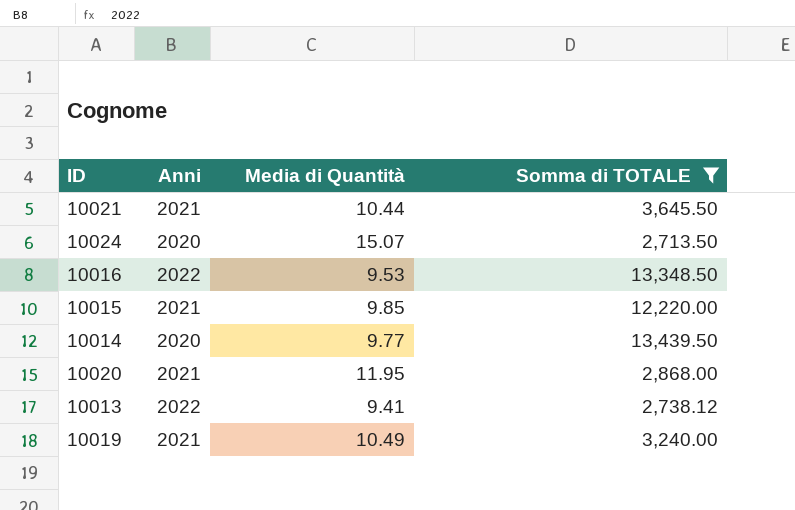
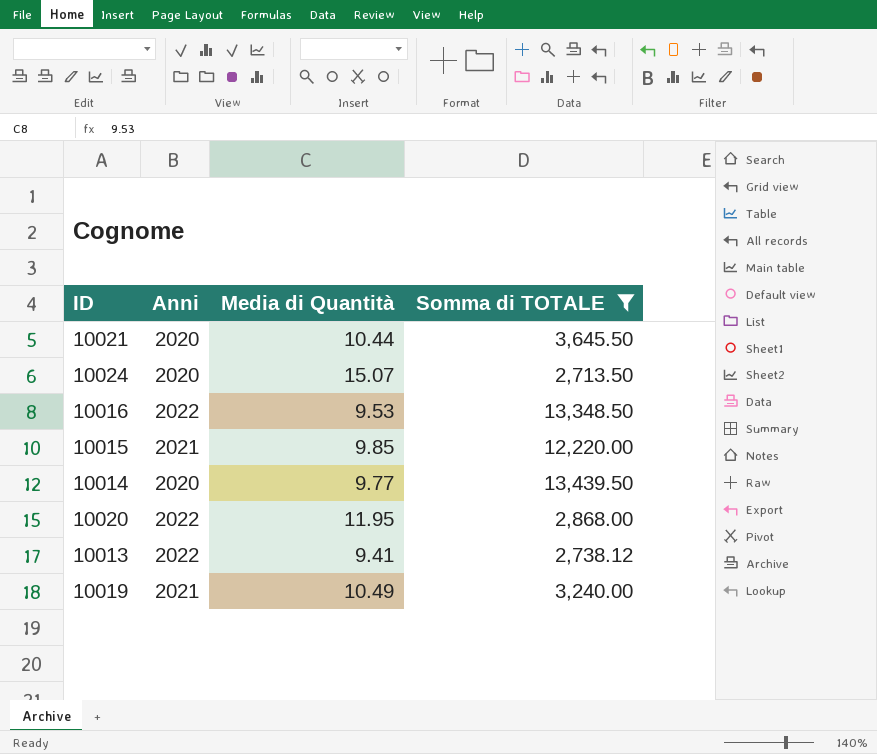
10021 | Anni: 2021 -> 2020
10020 | Anni: 2021 -> 2022

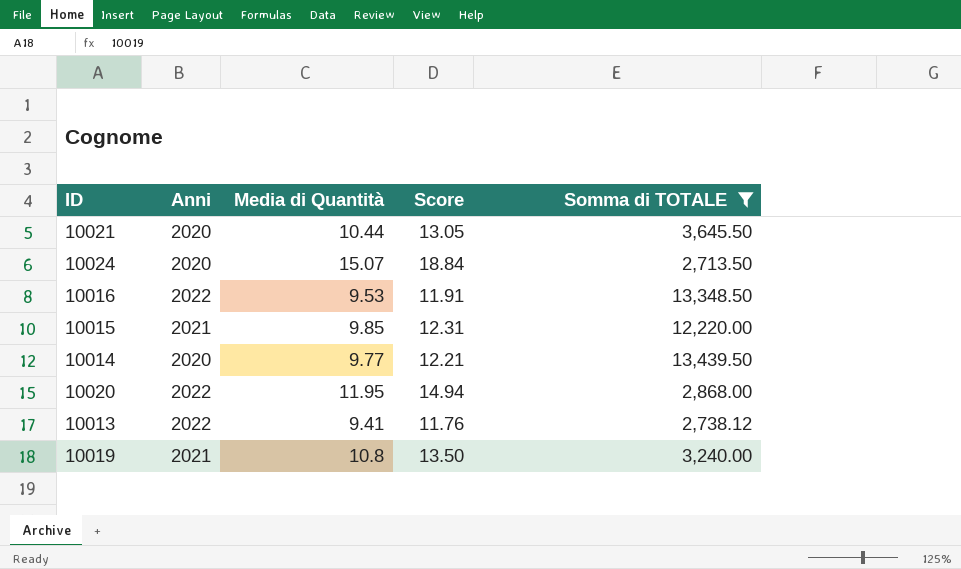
column Score | formula: none -> [Media di Quantità] * 1.25
10019 | Media di Quantità: 10.49 -> 10.8

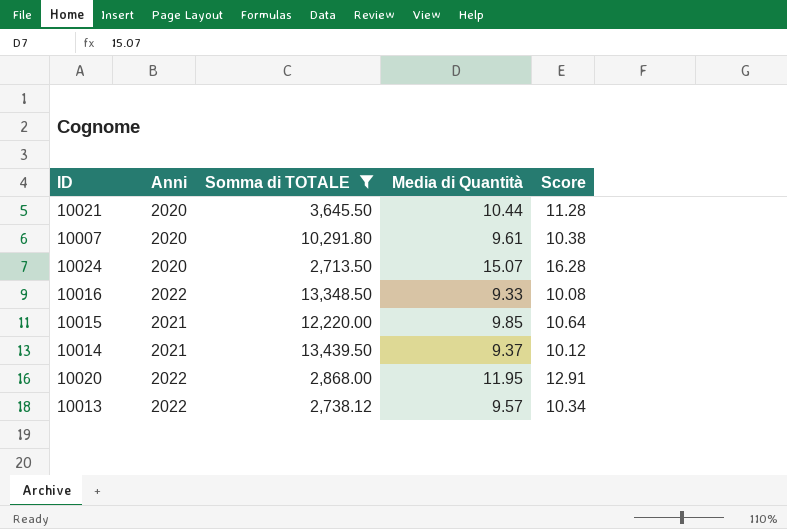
column Somma di TOTALE | position: 5 -> 3
column Score | formula: [Media di Quantità] * 1.25 -> [Media di Quantità] * 1.08
row 10019: 2021 | 10.8 | 13.50 | 3,240.00 -> none
row 10007: none -> 2020 | 10,291.80 | 9.61 | 10.38
10016 | Media di Quantità: 9.53 -> 9.33
10014 | Anni: 2020 -> 2021
10014 | Media di Quantità: 9.77 -> 9.37
10013 | Media di Quantità: 9.41 -> 9.57

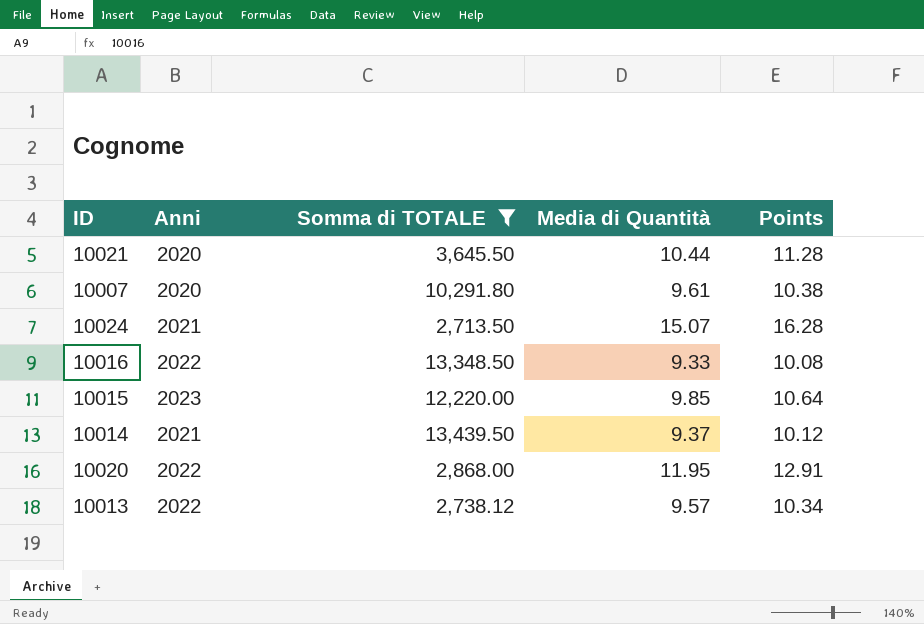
column name: Score -> Points
10024 | Anni: 2020 -> 2021
10015 | Anni: 2021 -> 2023

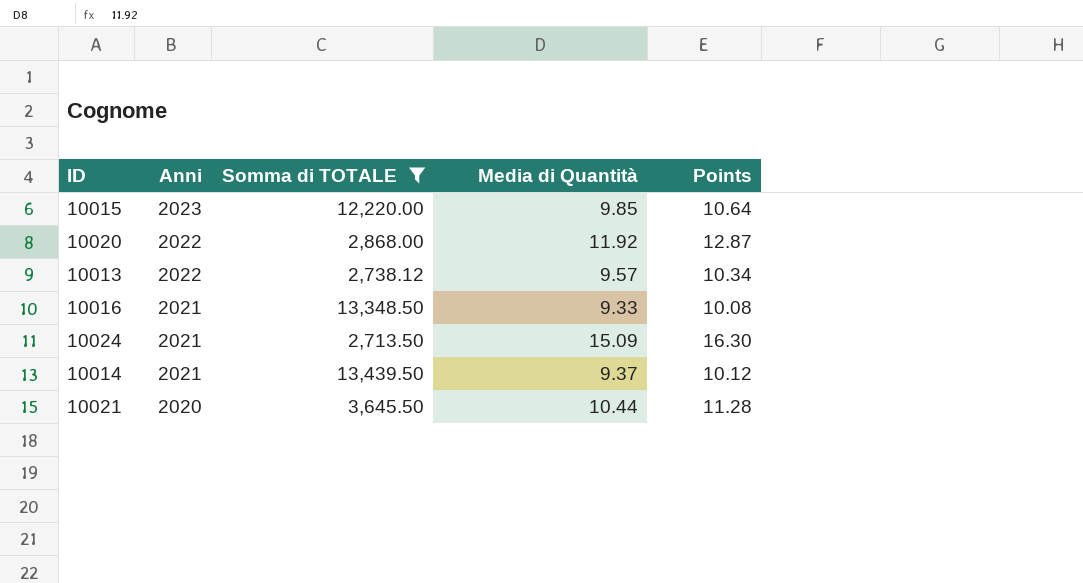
row order: none -> Anni descending
row 10007: 2020 | 10,291.80 | 9.61 | 10.38 -> none
10020 | Media di Quantità: 11.95 -> 11.92
10020 | Points: 12.91 -> 12.87
10016 | Anni: 2022 -> 2021
10024 | Media di Quantità: 15.07 -> 15.09
10024 | Points: 16.28 -> 16.30

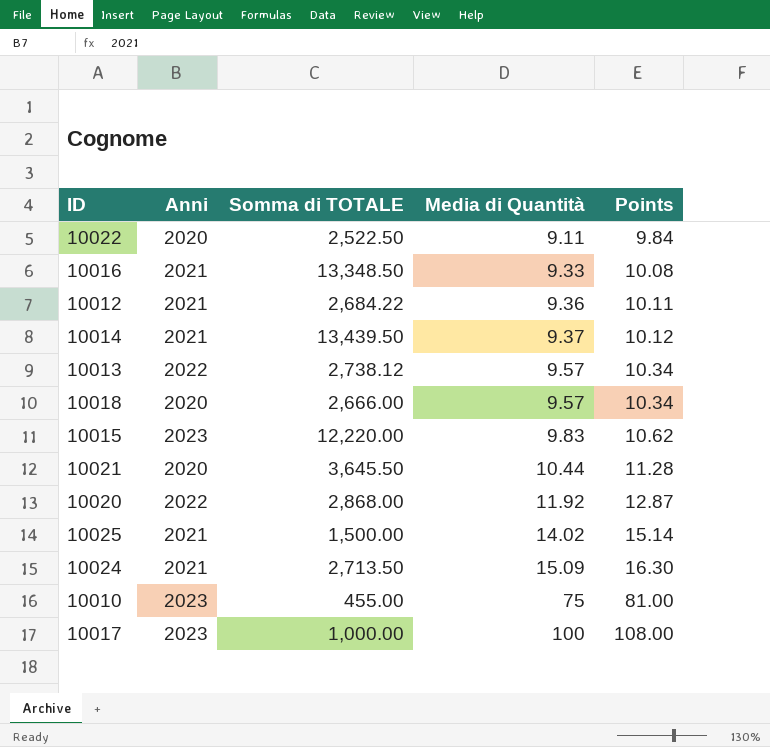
filter: Somma di TOTALE >= 2,713.50 -> none
row order: Anni descending -> Media di Quantità ascending
10015 | Media di Quantità: 9.85 -> 9.83
10015 | Points: 10.64 -> 10.62

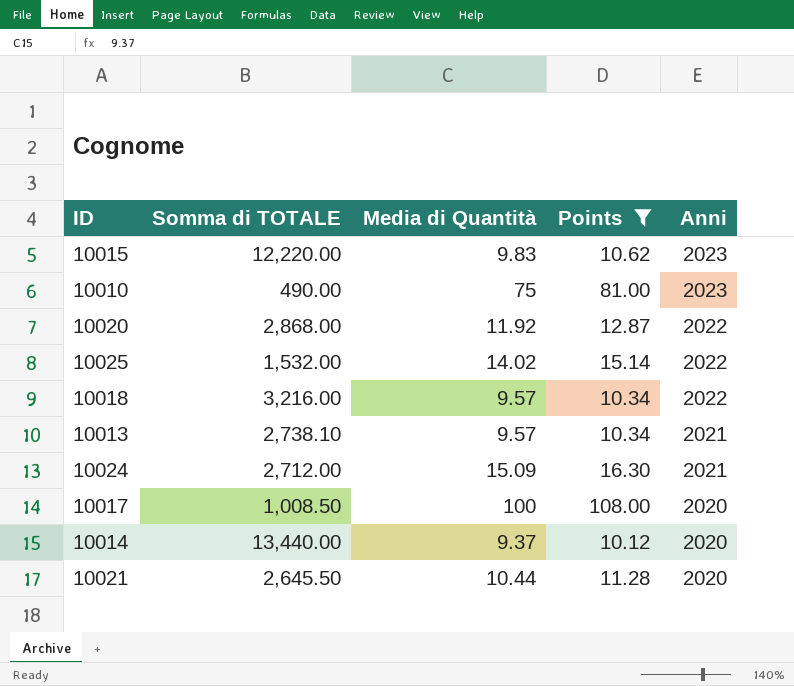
filter: none -> Points >= 10.12
row order: Media di Quantità ascending -> Anni descending
column Anni | position: 2 -> 5
10010 | Somma di TOTALE: 455.00 -> 490.00
10025 | Somma di TOTALE: 1,500.00 -> 1,532.00
10025 | Anni: 2021 -> 2022
10018 | Somma di TOTALE: 2,666.00 -> 3,216.00
10018 | Anni: 2020 -> 2022
10013 | Somma di TOTALE: 2,738.12 -> 2,738.10
10013 | Anni: 2022 -> 2021
10024 | Somma di TOTALE: 2,713.50 -> 2,712.00
10017 | Somma di TOTALE: 1,000.00 -> 1,008.50
10017 | Anni: 2023 -> 2020
10014 | Somma di TOTALE: 13,439.50 -> 13,440.00
10014 | Anni: 2021 -> 2020
10021 | Somma di TOTALE: 3,645.50 -> 2,645.50

